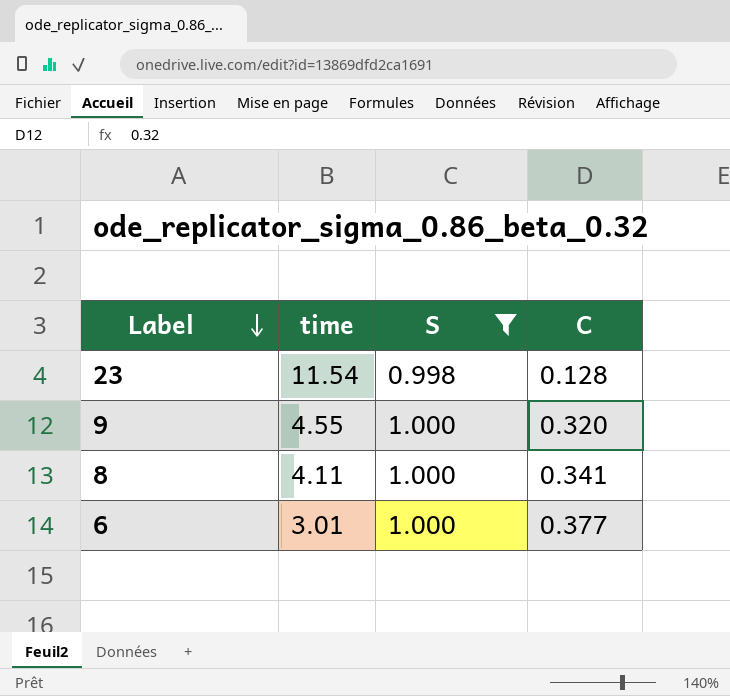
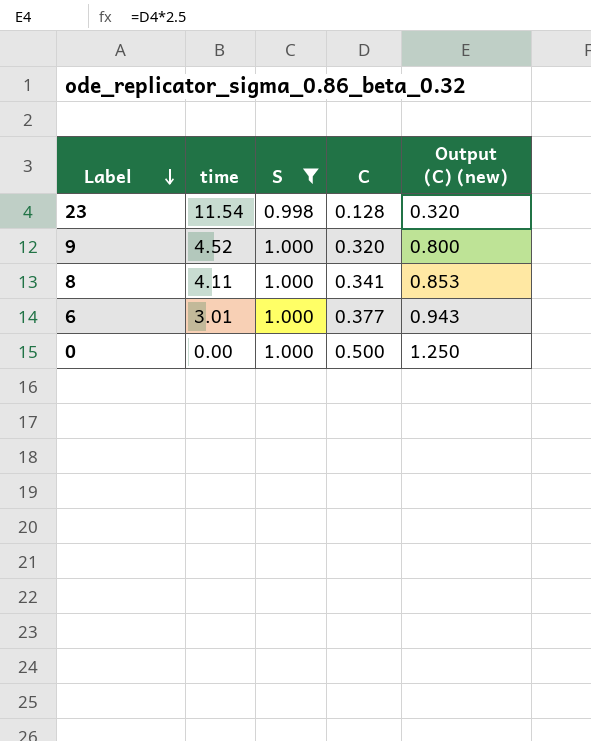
column Output (C) (new) | formula: none -> [C] * 2.5
9 | time: 4.55 -> 4.52
row 0: none -> 0.00 | 1.000 | 0.500 | 1.250

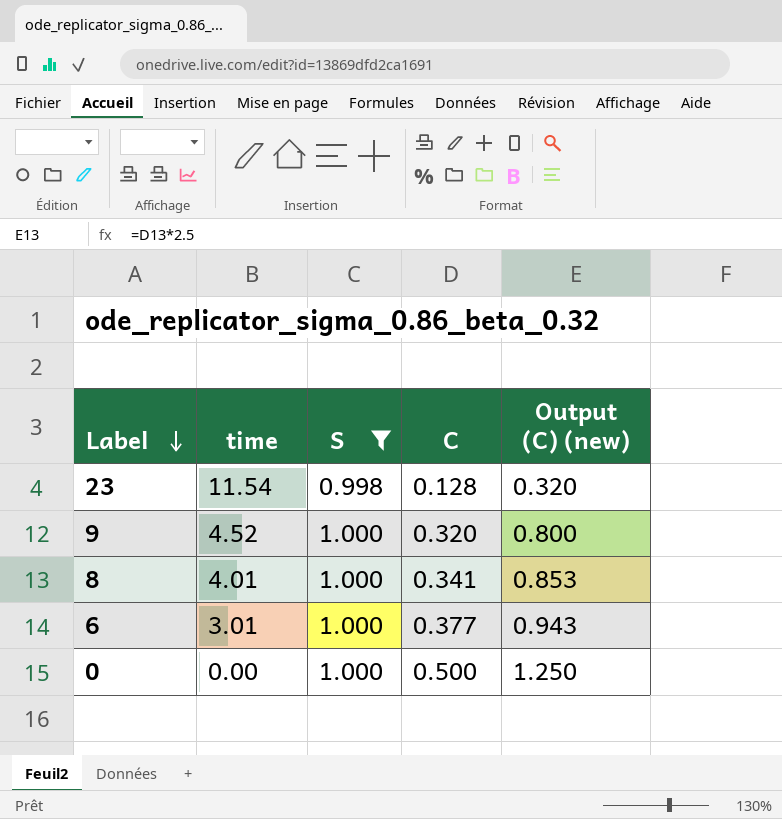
8 | time: 4.11 -> 4.01

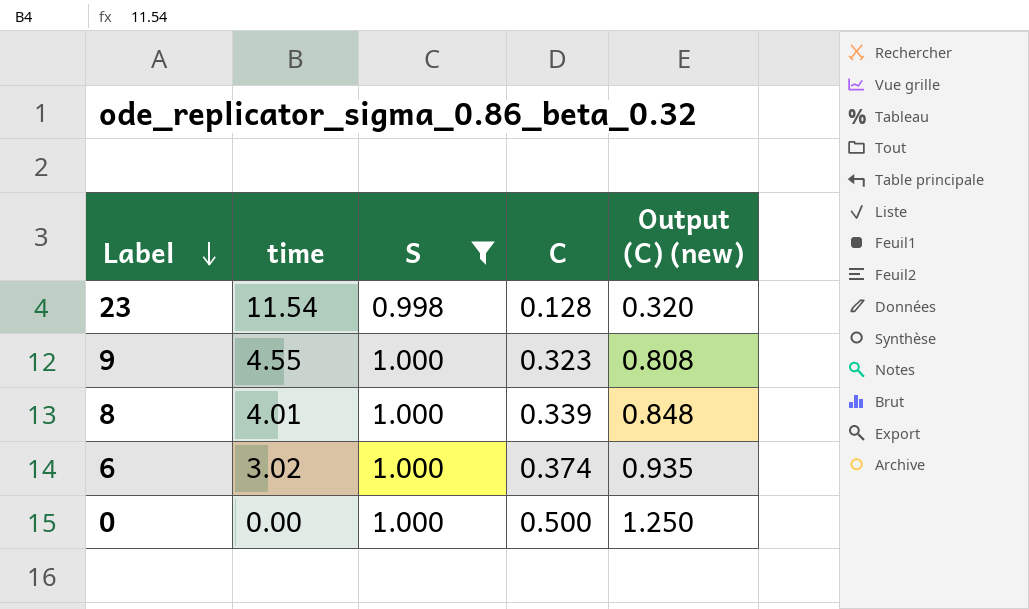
9 | time: 4.52 -> 4.55
9 | C: 0.320 -> 0.323
9 | Output (C) (new): 0.800 -> 0.808
8 | C: 0.341 -> 0.339
8 | Output (C) (new): 0.853 -> 0.848
6 | time: 3.01 -> 3.02
6 | C: 0.377 -> 0.374
6 | Output (C) (new): 0.943 -> 0.935

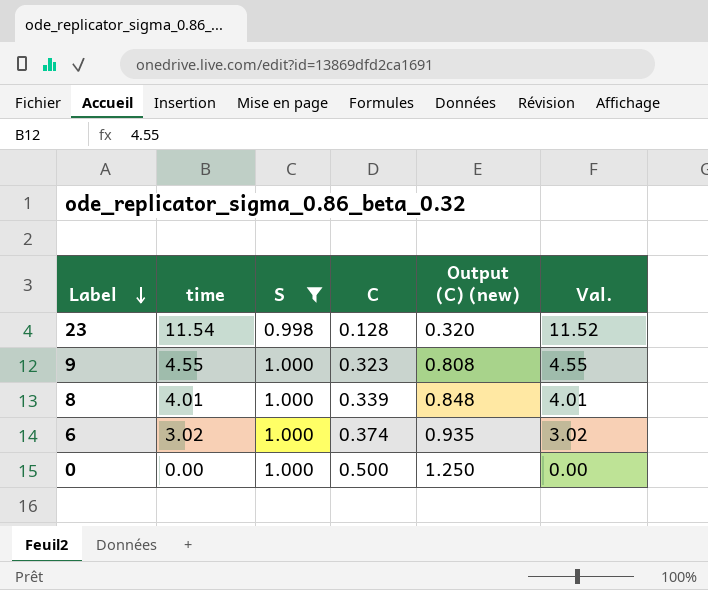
column Val. | formula: none -> [time] * [S]

